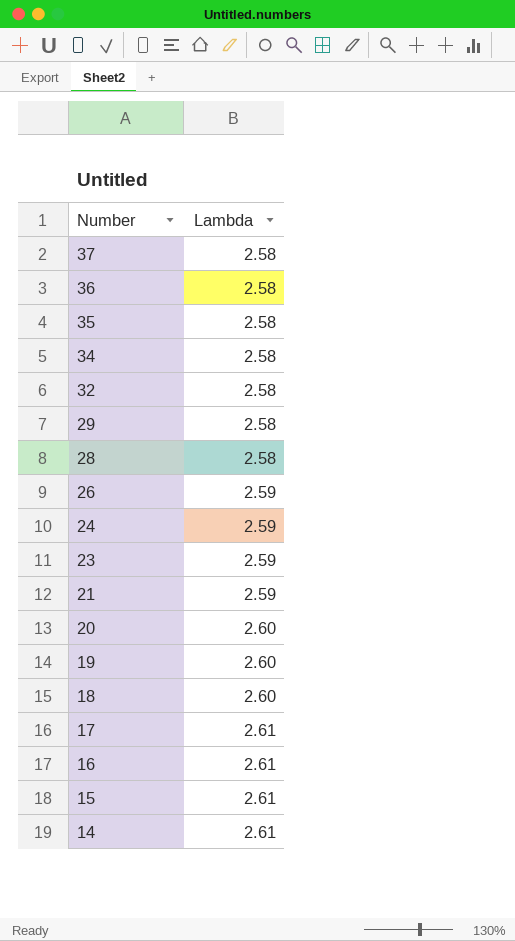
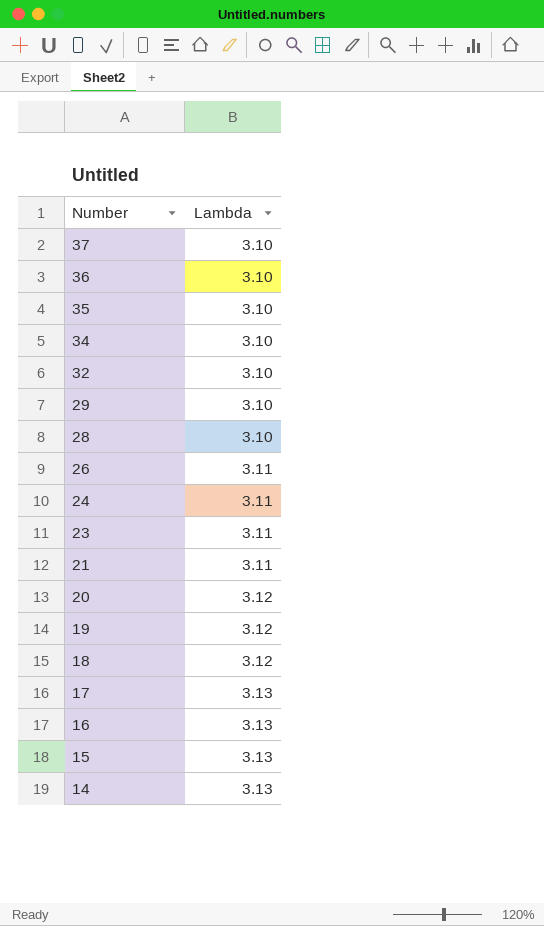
37 | Lambda: 2.58 -> 3.10
36 | Lambda: 2.58 -> 3.10
35 | Lambda: 2.58 -> 3.10
34 | Lambda: 2.58 -> 3.10
32 | Lambda: 2.58 -> 3.10
29 | Lambda: 2.58 -> 3.10
28 | Lambda: 2.58 -> 3.10
26 | Lambda: 2.59 -> 3.11
24 | Lambda: 2.59 -> 3.11
23 | Lambda: 2.59 -> 3.11
21 | Lambda: 2.59 -> 3.11
20 | Lambda: 2.60 -> 3.12
19 | Lambda: 2.60 -> 3.12
18 | Lambda: 2.60 -> 3.12
17 | Lambda: 2.61 -> 3.13
16 | Lambda: 2.61 -> 3.13
15 | Lambda: 2.61 -> 3.13
14 | Lambda: 2.61 -> 3.13

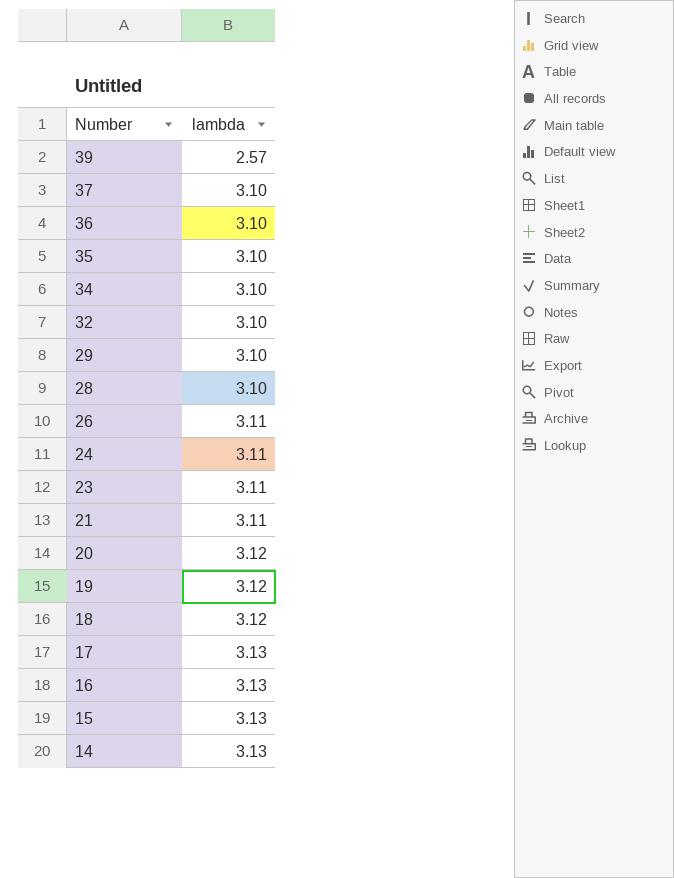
column name: Lambda -> lambda
row 39: none -> 2.57

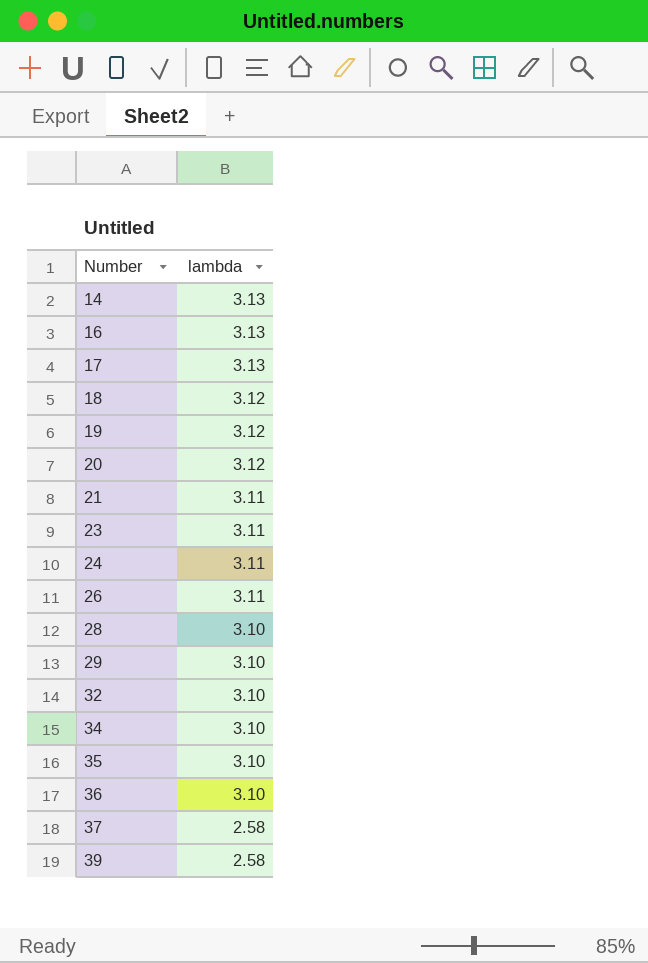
row order: Number descending -> Number ascending
row 15: 3.13 -> none
37 | lambda: 3.10 -> 2.58
39 | lambda: 2.57 -> 2.58

